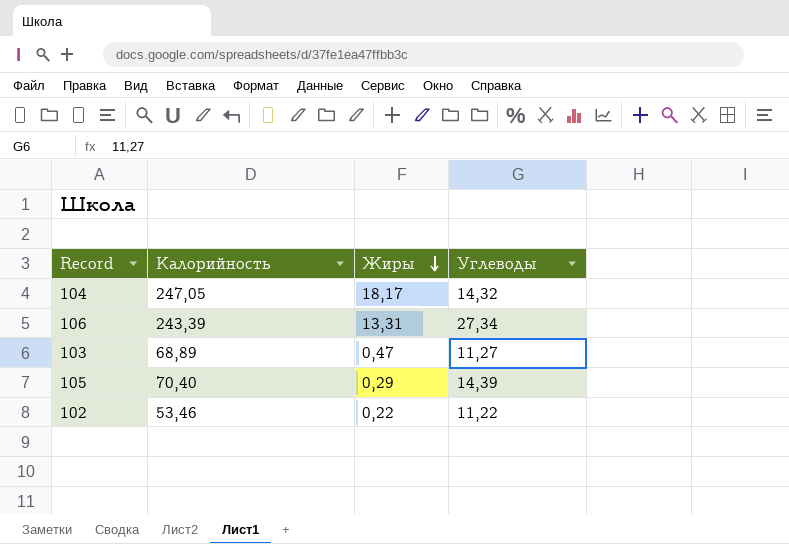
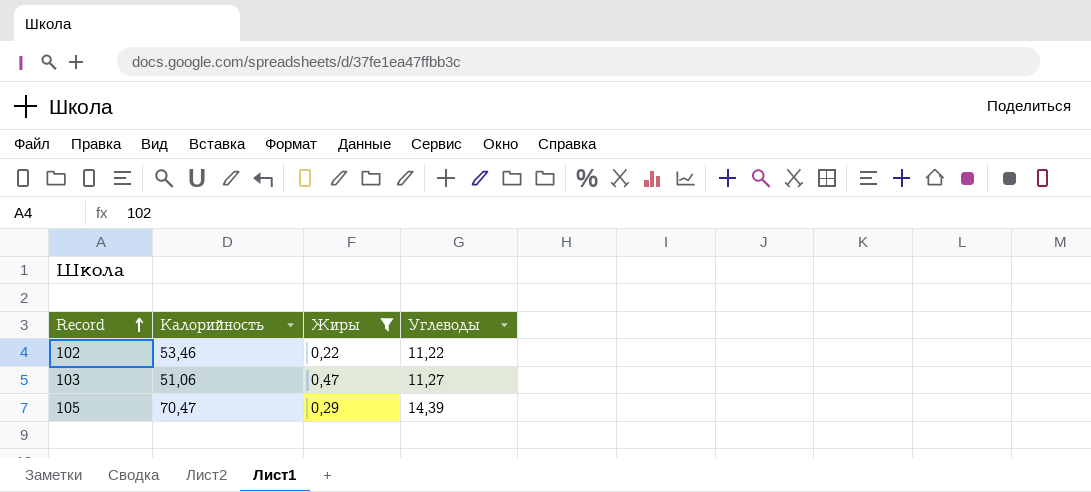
filter: none -> Жиры <= 0,47
row order: Жиры descending -> Record ascending
103 | Калорийность: 68,89 -> 51,06
105 | Калорийность: 70,40 -> 70,47

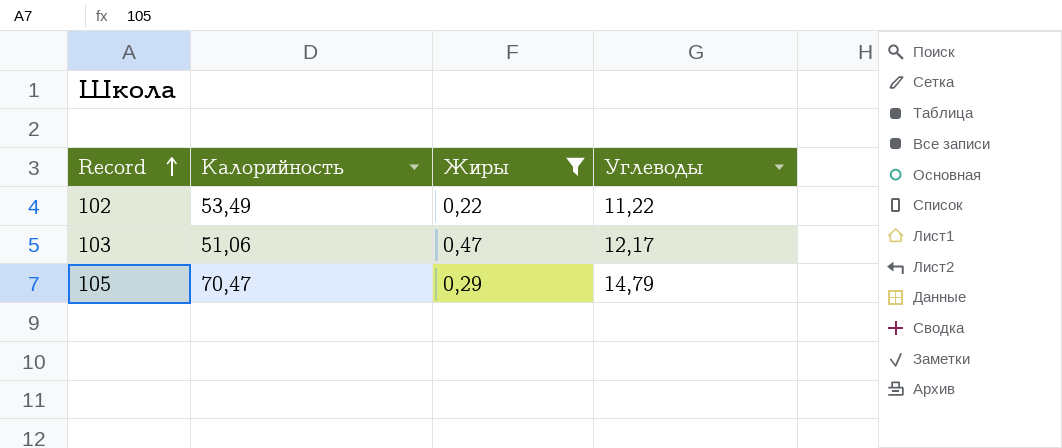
102 | Калорийность: 53,46 -> 53,49
103 | Углеводы: 11,27 -> 12,17
105 | Углеводы: 14,39 -> 14,79

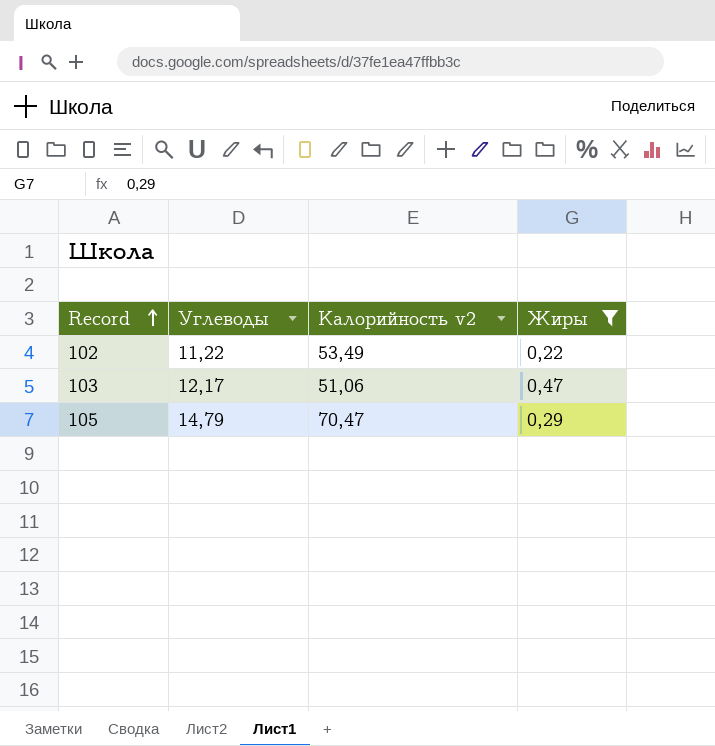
column Углеводы | position: 4 -> 2
column name: Калорийность -> Калорийность v2

